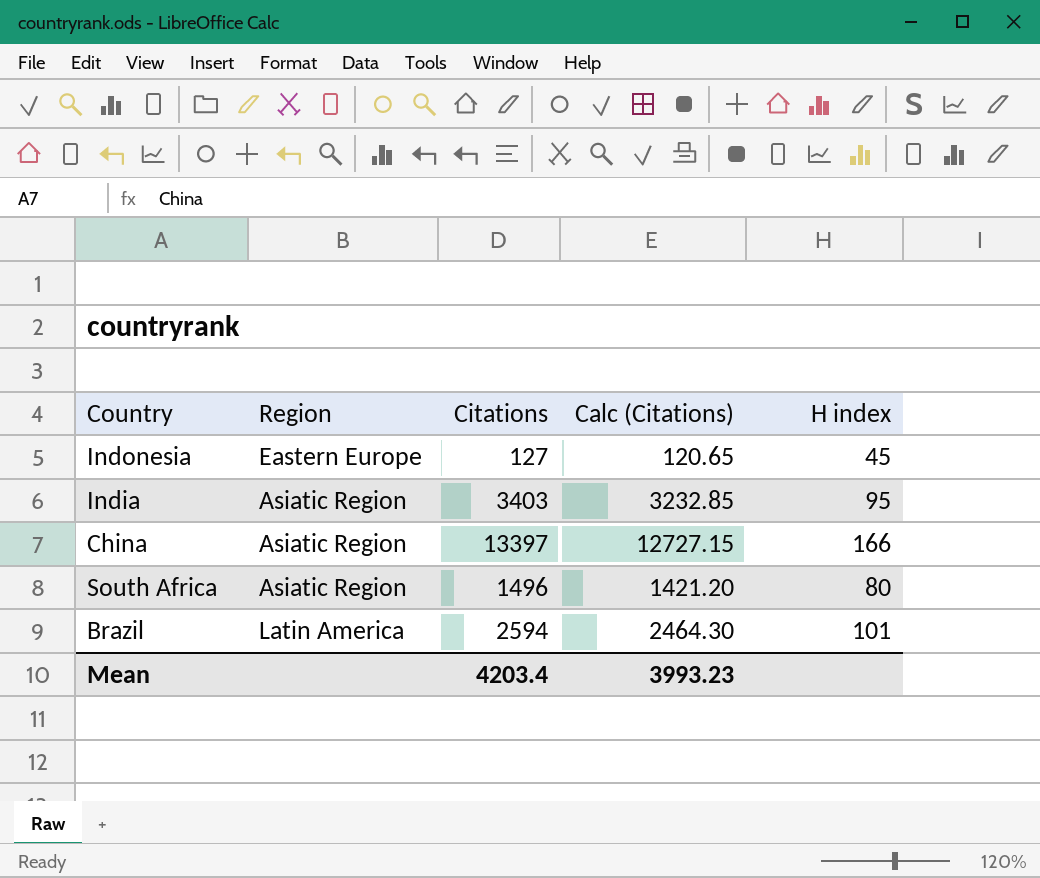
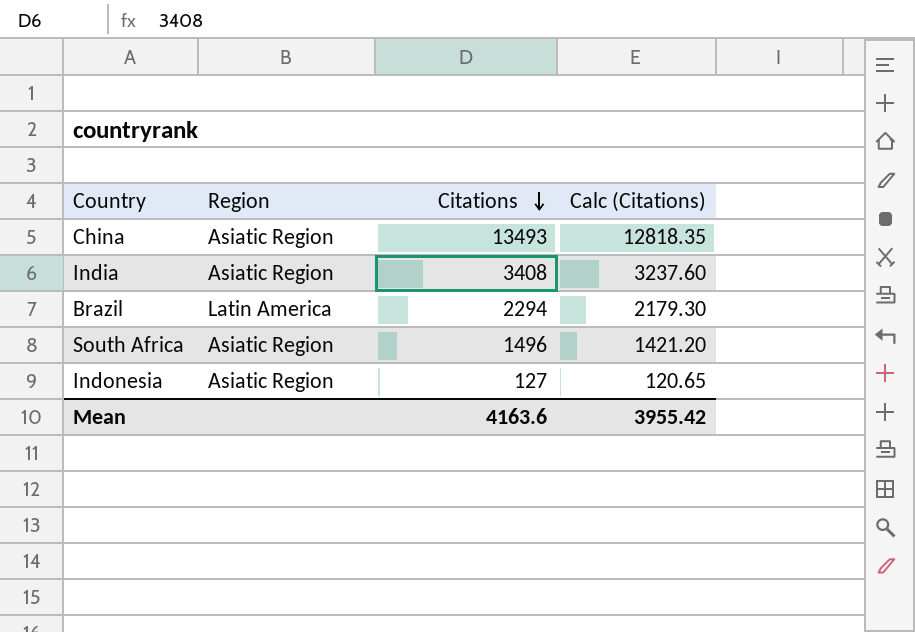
row order: none -> Citations descending
column H index | position: 5 -> none
China | Citations: 13397 -> 13493
China | Calc (Citations): 12727.15 -> 12818.35
India | Citations: 3403 -> 3408
India | Calc (Citations): 3232.85 -> 3237.60
Brazil | Citations: 2594 -> 2294
Brazil | Calc (Citations): 2464.30 -> 2179.30
Indonesia | Region: Eastern Europe -> Asiatic Region
Mean | Citations: 4203.4 -> 4163.6
Mean | Calc (Citations): 3993.23 -> 3955.42

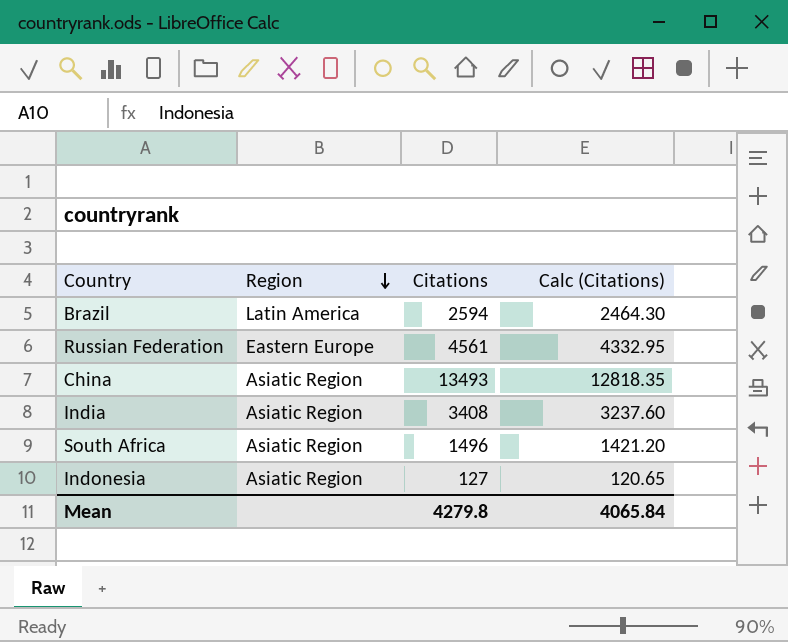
row order: Citations descending -> Region descending
Brazil | Citations: 2294 -> 2594
Brazil | Calc (Citations): 2179.30 -> 2464.30
row Russian Federation: none -> Eastern Europe | 4561 | 4332.95
Mean | Citations: 4163.6 -> 4279.8
Mean | Calc (Citations): 3955.42 -> 4065.84

